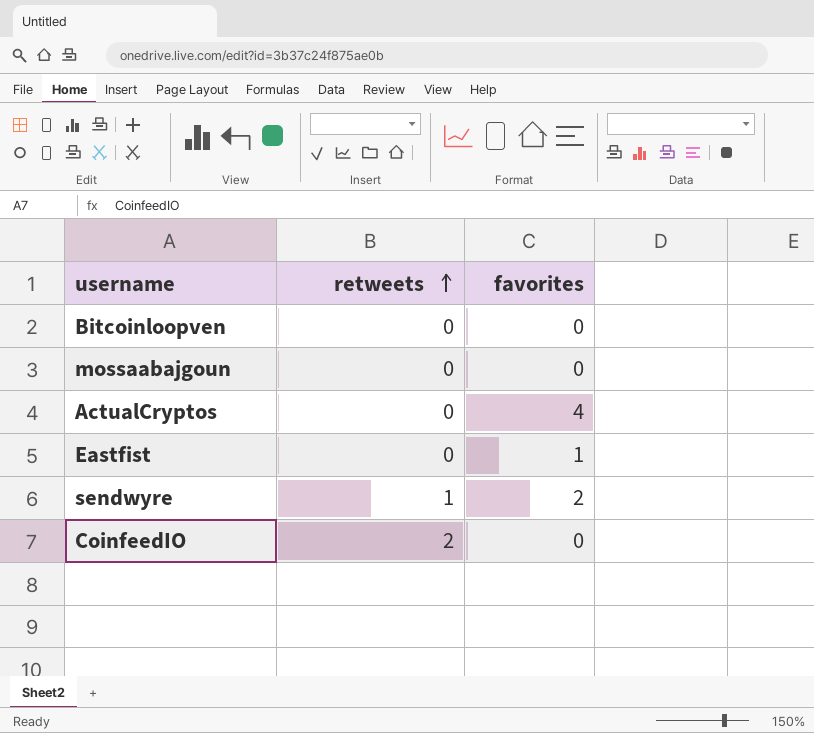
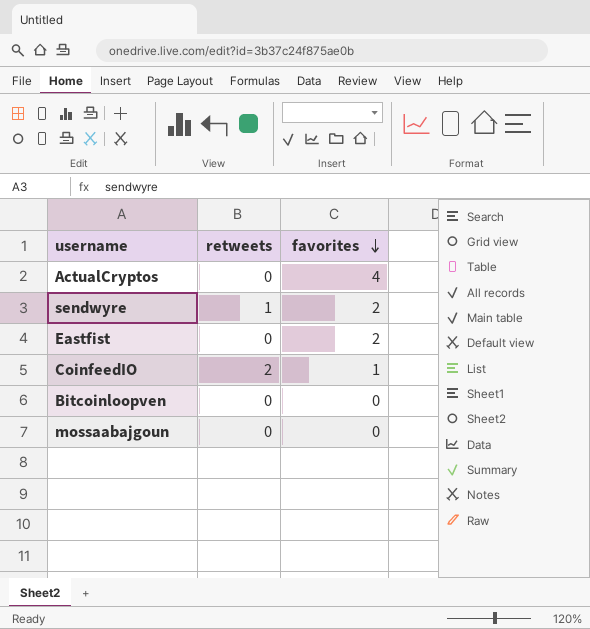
row order: retweets ascending -> favorites descending
Eastfist | favorites: 1 -> 2
CoinfeedIO | favorites: 0 -> 1

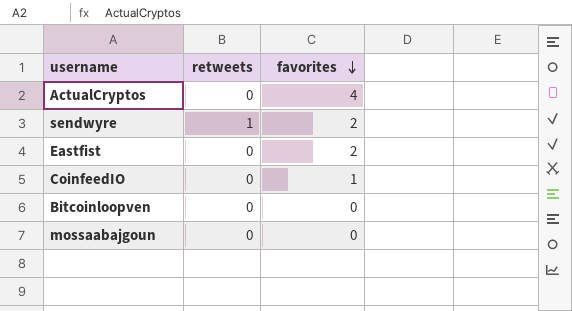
CoinfeedIO | retweets: 2 -> 0

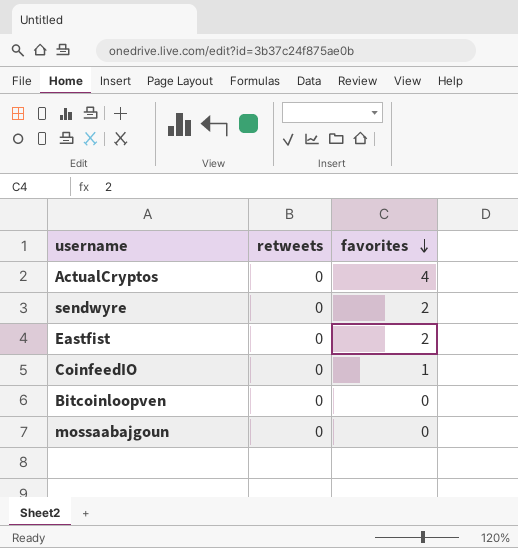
sendwyre | retweets: 1 -> 0

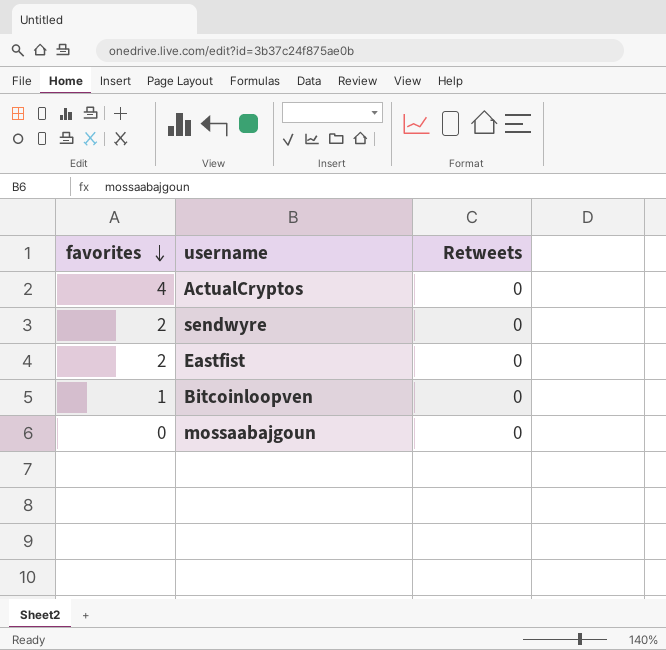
column favorites | position: 3 -> 1
column name: retweets -> Retweets
row CoinfeedIO: 0 | 1 -> none
Bitcoinloopven | favorites: 0 -> 1

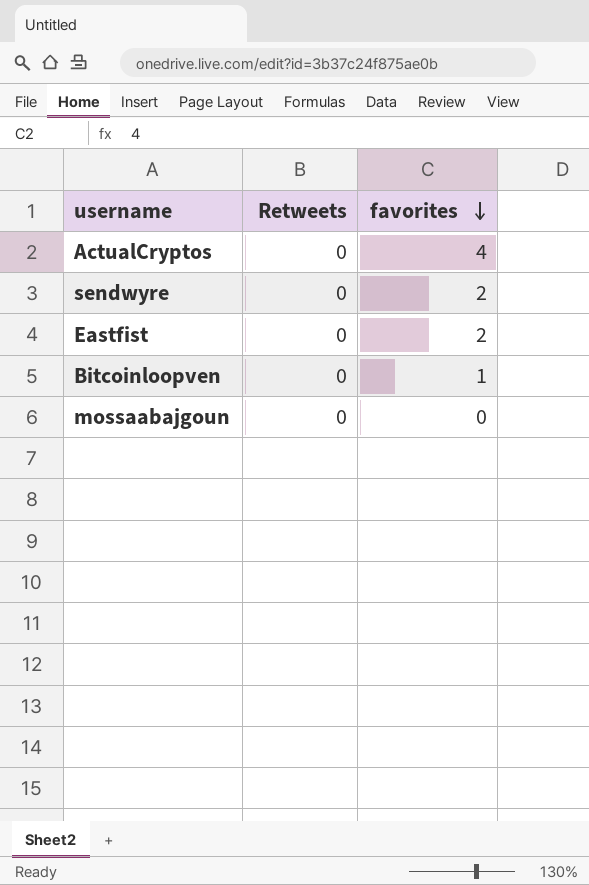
column favorites | position: 1 -> 3

